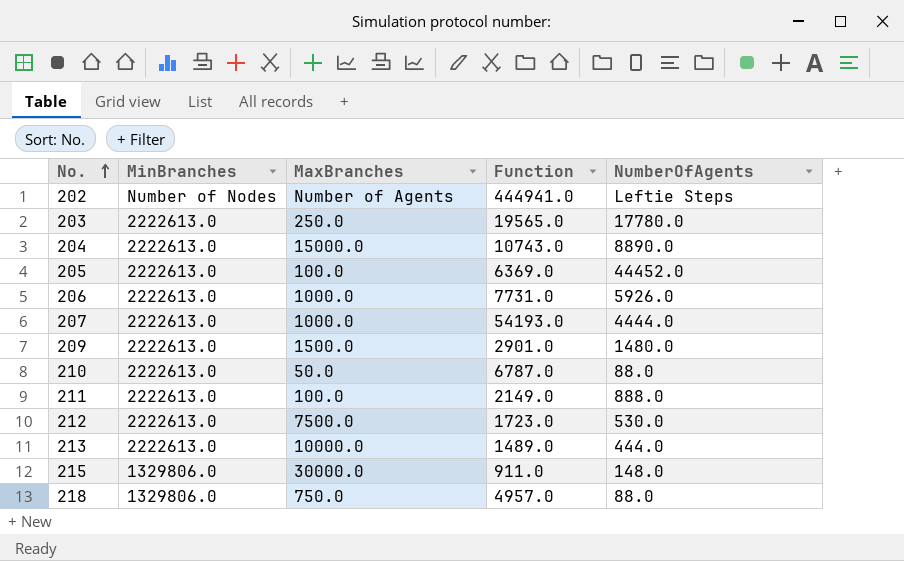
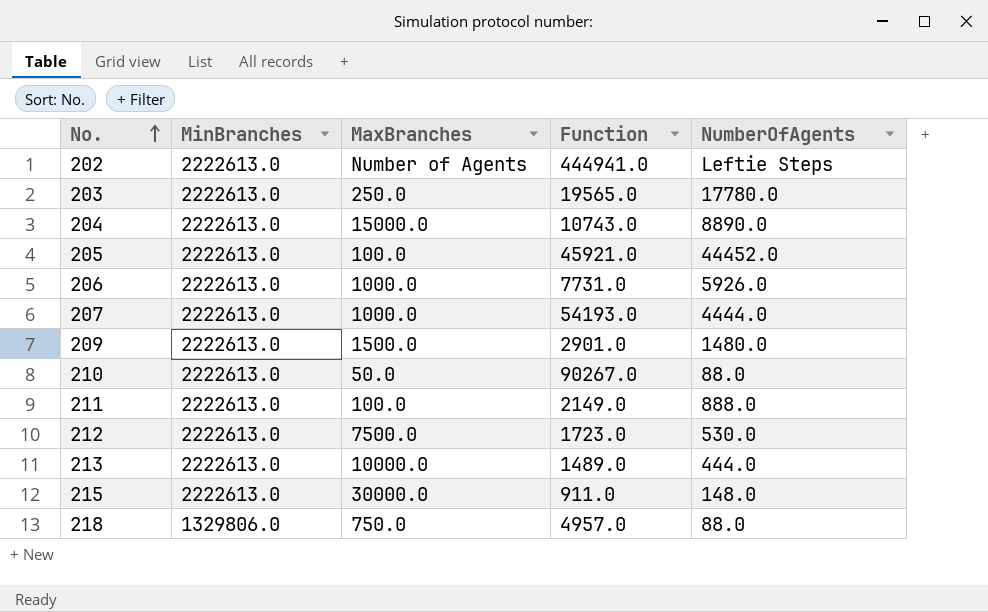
202 | MinBranches: Number of Nodes -> 2222613.0
205 | Function: 6369.0 -> 45921.0
210 | Function: 6787.0 -> 90267.0
215 | MinBranches: 1329806.0 -> 2222613.0

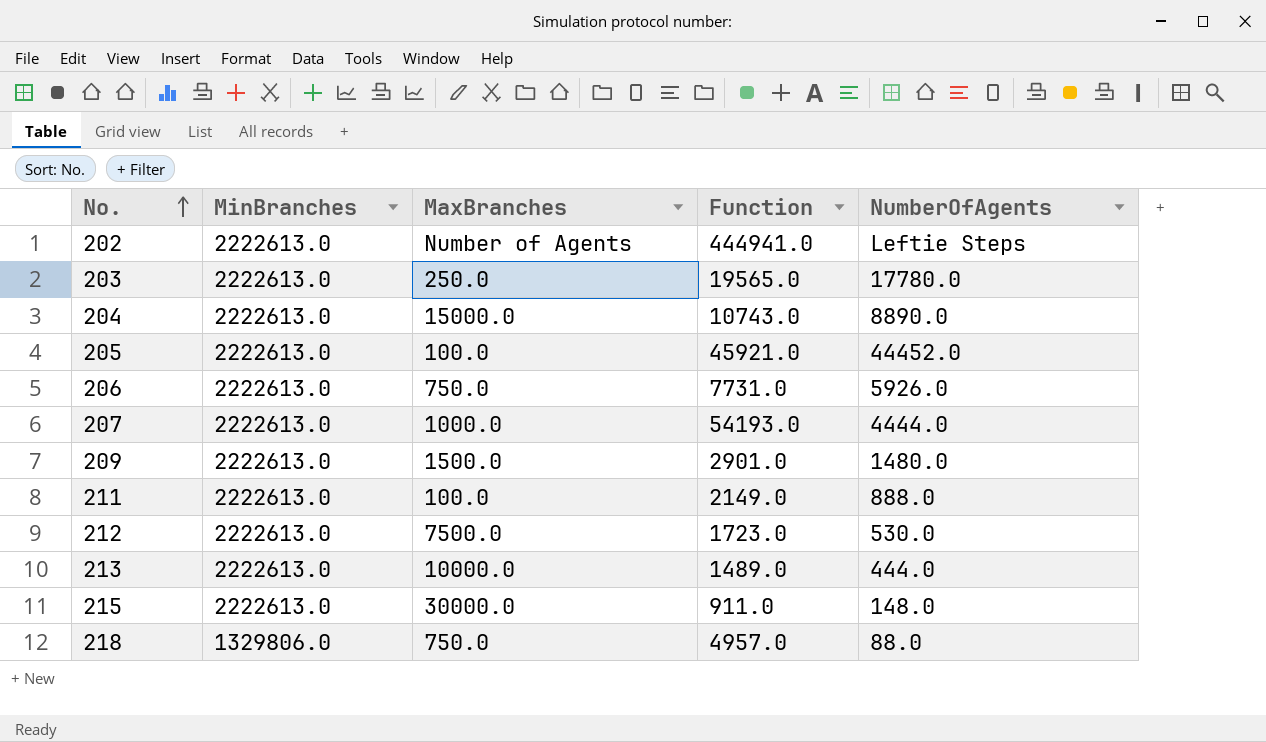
row 210: 2222613.0 | 50.0 | 90267.0 | 88.0 -> none
206 | MaxBranches: 1000.0 -> 750.0

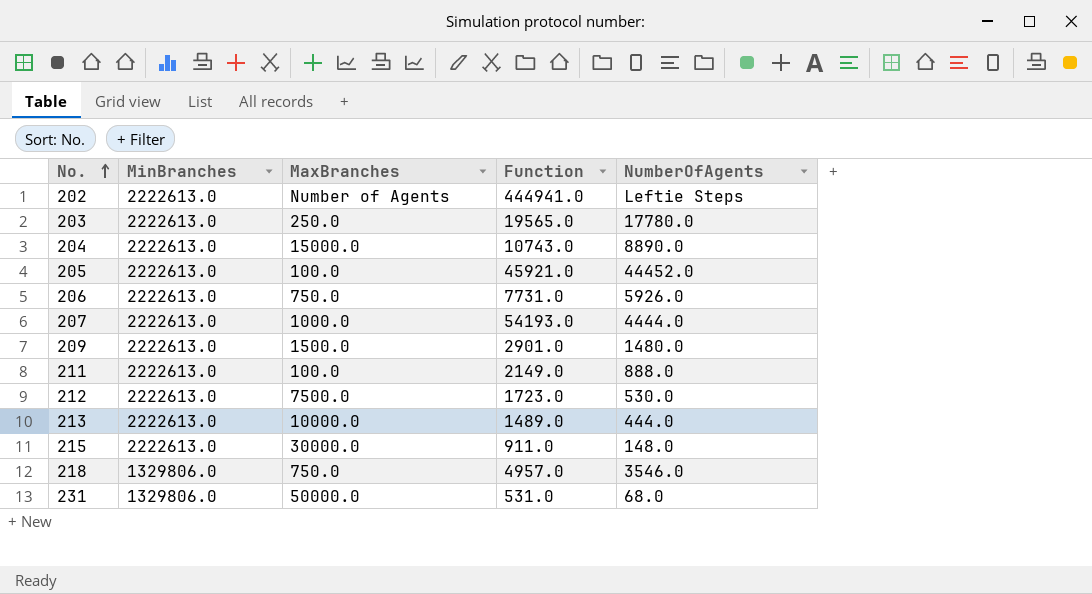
218 | NumberOfAgents: 88.0 -> 3546.0
row 231: none -> 1329806.0 | 50000.0 | 531.0 | 68.0

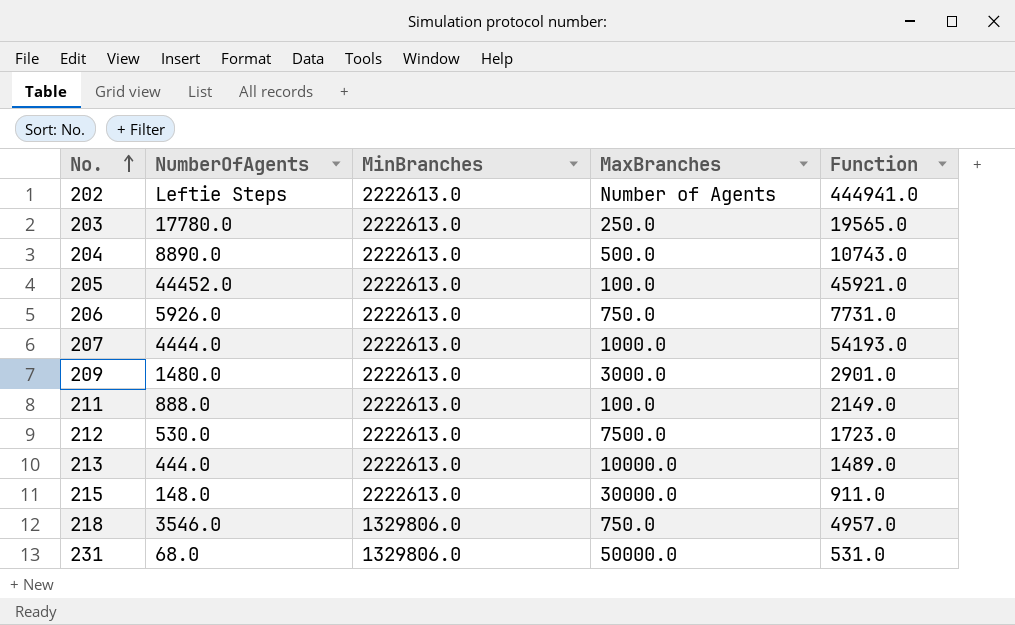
column NumberOfAgents | position: 5 -> 2
204 | MaxBranches: 15000.0 -> 500.0
209 | MaxBranches: 1500.0 -> 3000.0

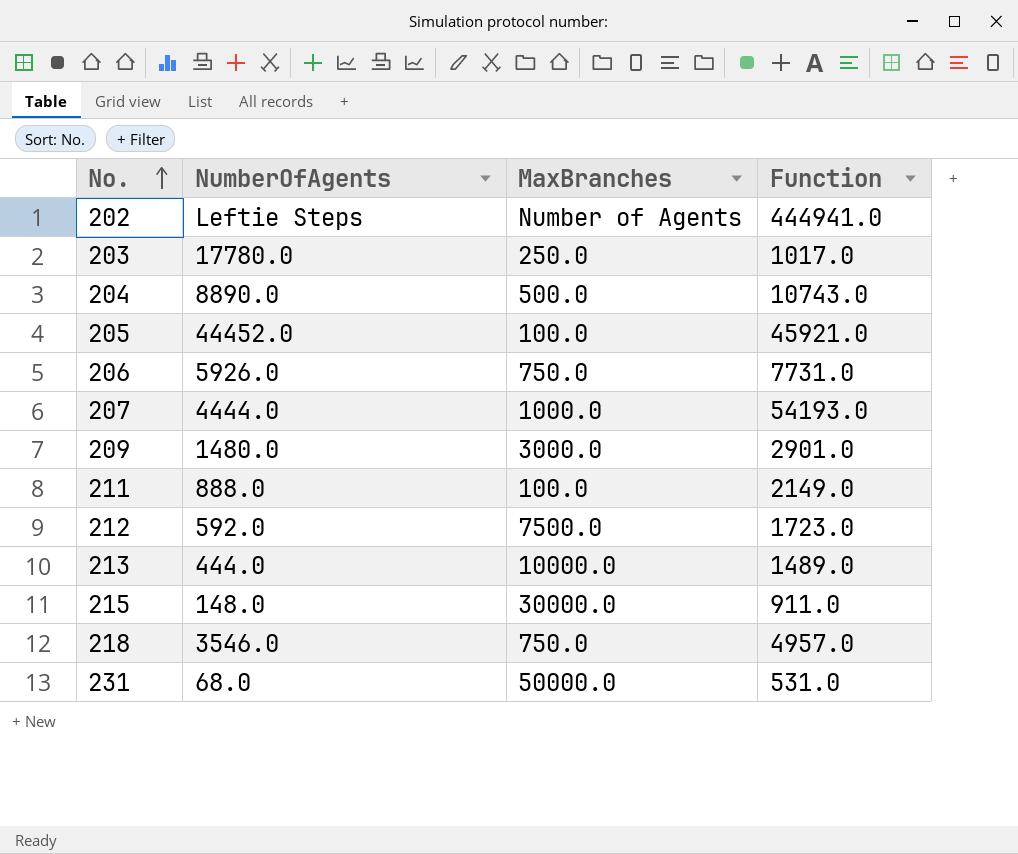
column MinBranches | position: 3 -> none
203 | Function: 19565.0 -> 1017.0
212 | NumberOfAgents: 530.0 -> 592.0

